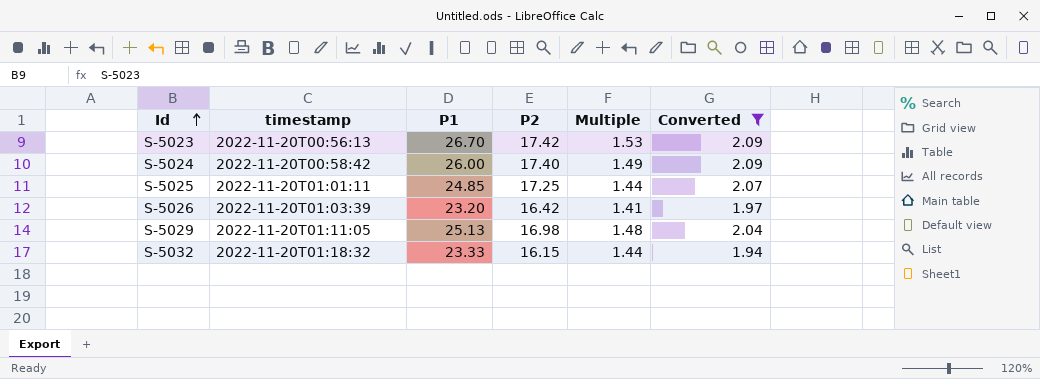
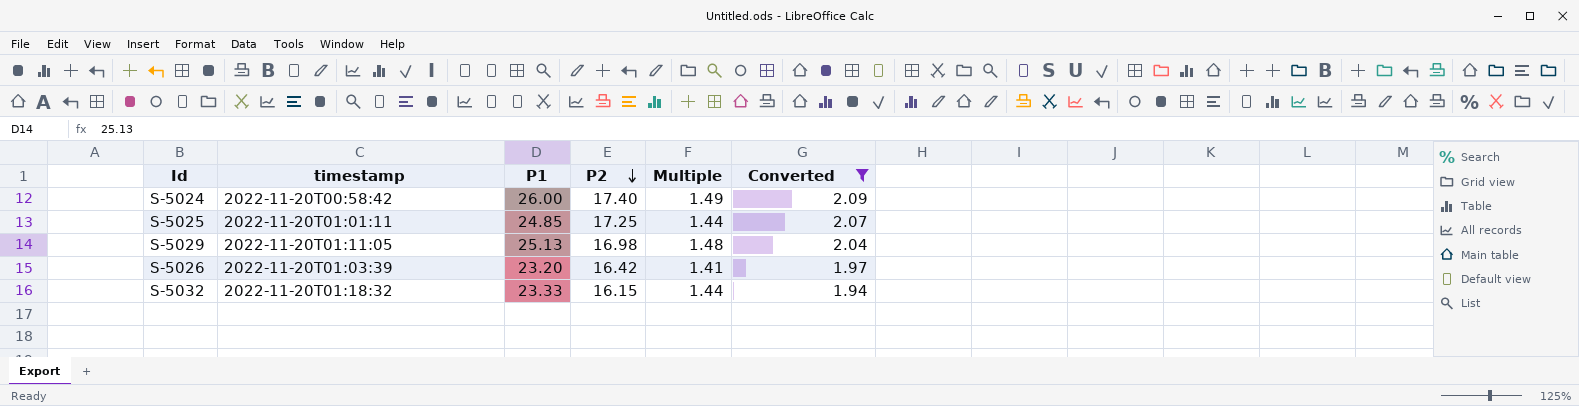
row order: Id ascending -> P2 descending
row S-5023: 2022-11-20T00:56:13 | 26.70 | 17.42 | 1.53 | 2.09 -> none

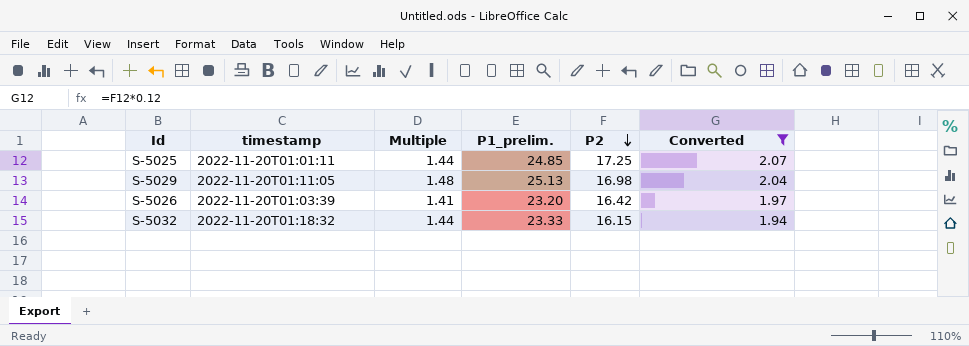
column Multiple | position: 5 -> 3
column name: P1 -> P1_prelim.
row S-5024: 2022-11-20T00:58:42 | 26.00 | 17.40 | 1.49 | 2.09 -> none

